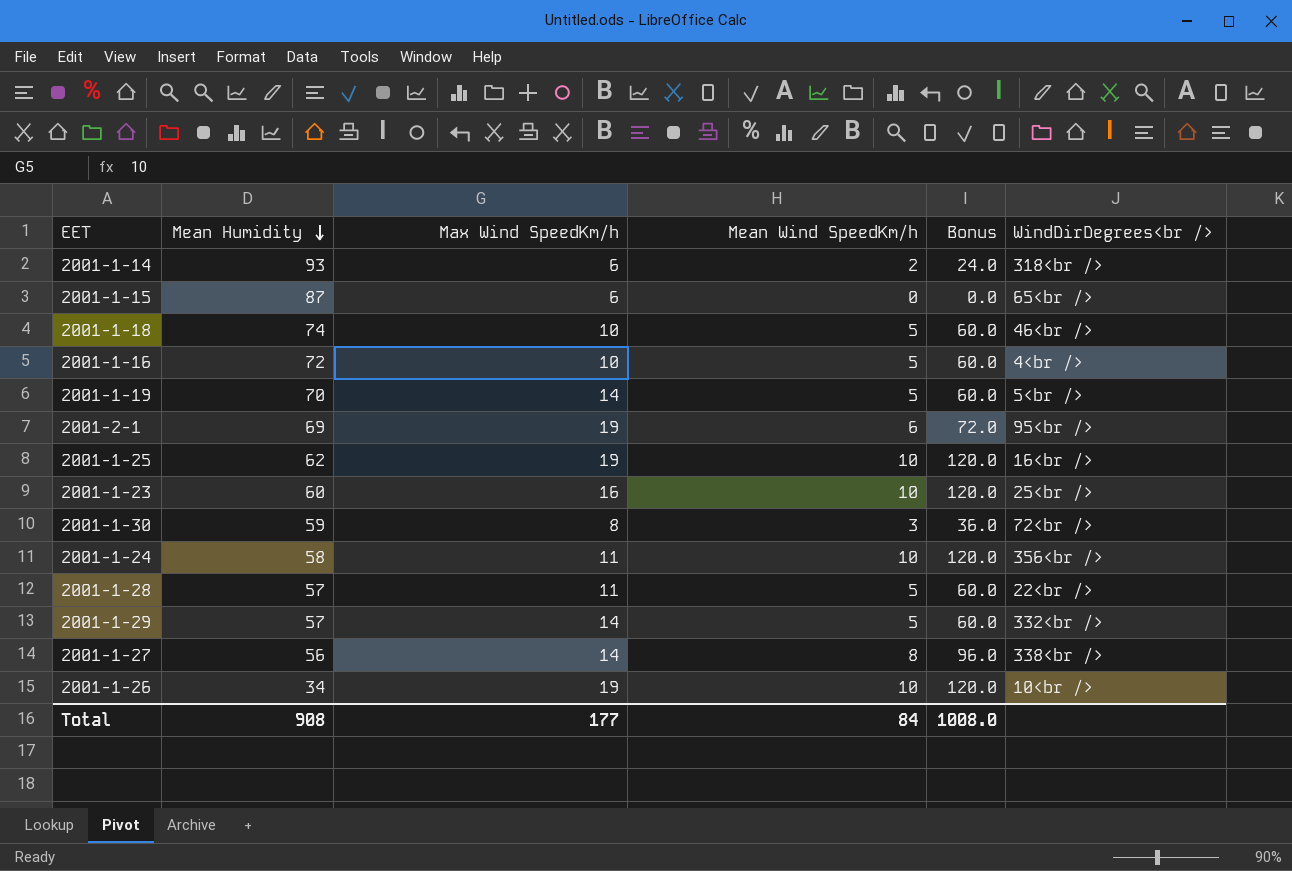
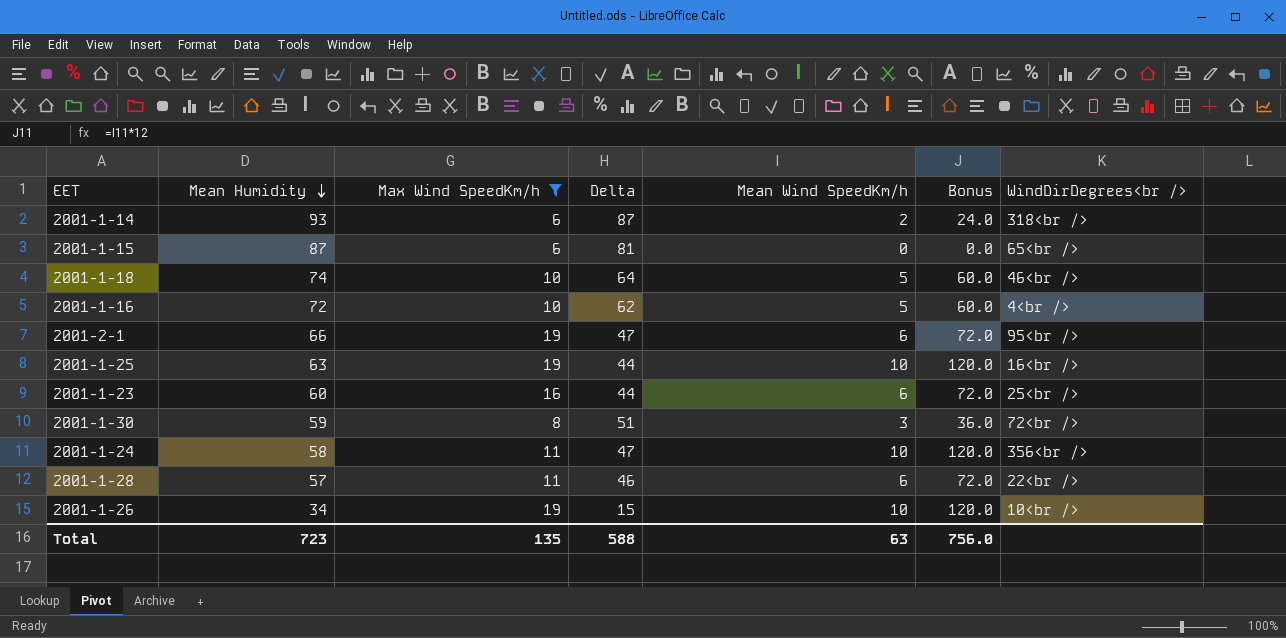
filter: none -> Max Wind SpeedKm/h != 14
column Delta | formula: none -> [Mean Humidity] - [Max Wind SpeedKm/h]
2001-2-1 | Mean Humidity: 69 -> 66
2001-1-25 | Mean Humidity: 62 -> 63
2001-1-23 | Mean Wind SpeedKm/h: 10 -> 6
2001-1-23 | Bonus: 120.0 -> 72.0
2001-1-28 | Mean Wind SpeedKm/h: 5 -> 6
2001-1-28 | Bonus: 60.0 -> 72.0
Total | Mean Humidity: 908 -> 723
Total | Max Wind SpeedKm/h: 177 -> 135
Total | Mean Wind SpeedKm/h: 84 -> 63
Total | Bonus: 1008.0 -> 756.0

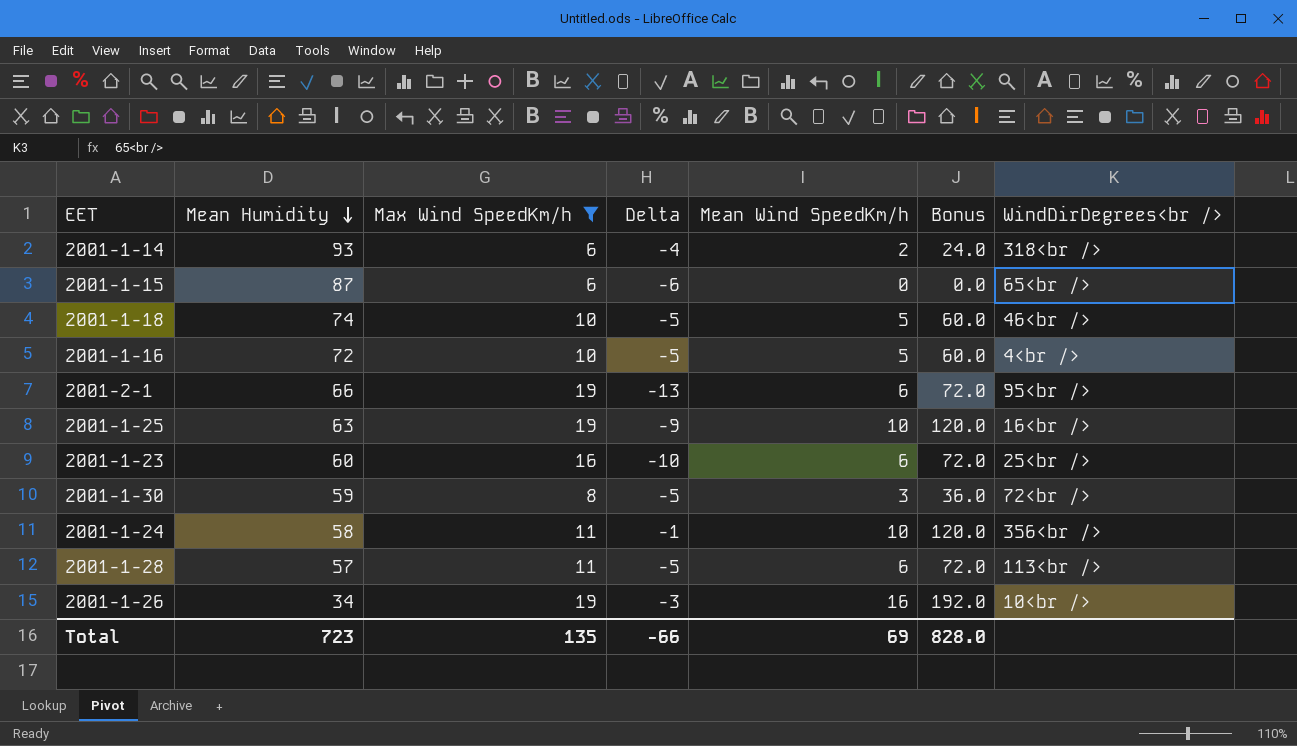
column Delta | formula: [Mean Humidity] - [Max Wind SpeedKm/h] -> [Mean Wind SpeedKm/h] - [Max Wind SpeedKm/h]
2001-1-28 | WindDirDegrees<br />: 22<br /> -> 113<br />
2001-1-26 | Mean Wind SpeedKm/h: 10 -> 16
2001-1-26 | Bonus: 120.0 -> 192.0
Total | Delta: 588 -> -66
Total | Mean Wind SpeedKm/h: 63 -> 69
Total | Bonus: 756.0 -> 828.0

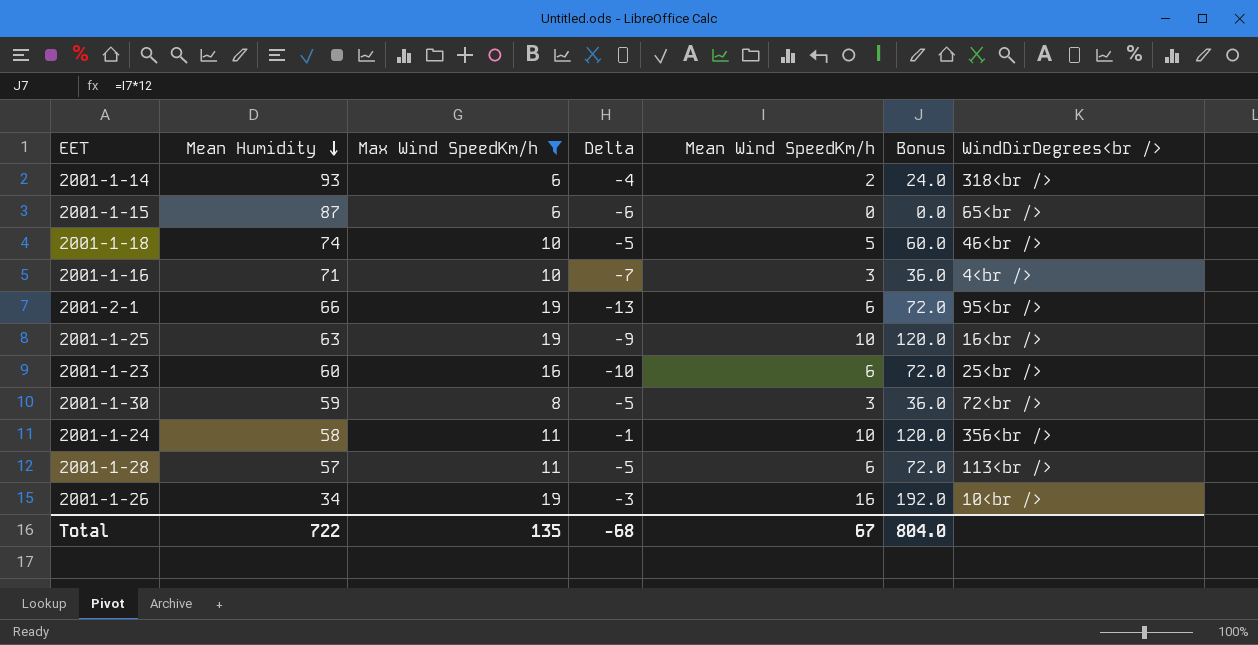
2001-1-16 | Mean Humidity: 72 -> 71
2001-1-16 | Delta: -5 -> -7
2001-1-16 | Mean Wind SpeedKm/h: 5 -> 3
2001-1-16 | Bonus: 60.0 -> 36.0
Total | Mean Humidity: 723 -> 722
Total | Delta: -66 -> -68
Total | Mean Wind SpeedKm/h: 69 -> 67
Total | Bonus: 828.0 -> 804.0

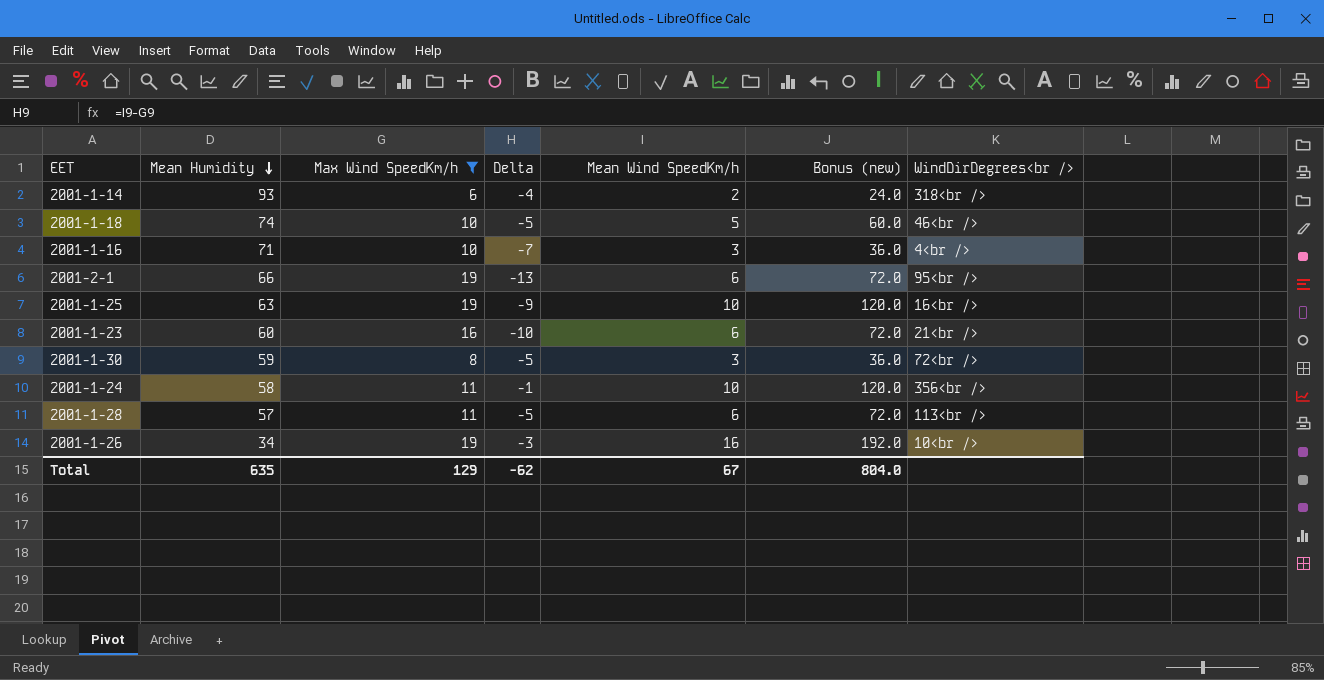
column name: Bonus -> Bonus (new)
row 2001-1-15: 87 | 6 | -6 | 0 | 0.0 | 65<br /> -> none
2001-1-23 | WindDirDegrees<br />: 25<br /> -> 21<br />
Total | Mean Humidity: 722 -> 635
Total | Max Wind SpeedKm/h: 135 -> 129
Total | Delta: -68 -> -62

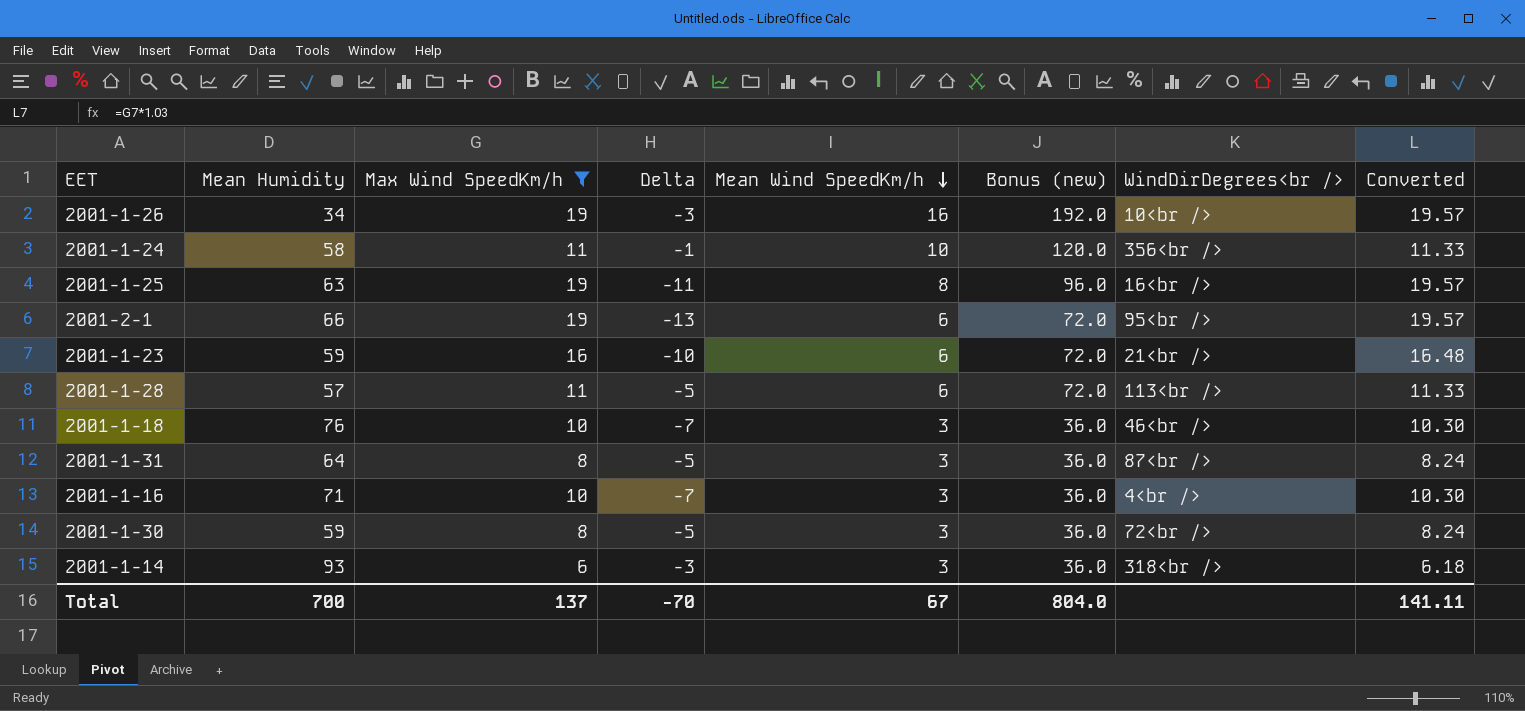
row order: Mean Humidity descending -> Mean Wind SpeedKm/h descending
column Converted | formula: none -> [Max Wind SpeedKm/h] * 1.03
2001-1-25 | Delta: -9 -> -11
2001-1-25 | Mean Wind SpeedKm/h: 10 -> 8
2001-1-25 | Bonus (new): 120.0 -> 96.0
2001-1-23 | Mean Humidity: 60 -> 59
2001-1-18 | Mean Humidity: 74 -> 76
2001-1-18 | Delta: -5 -> -7
2001-1-18 | Mean Wind SpeedKm/h: 5 -> 3
2001-1-18 | Bonus (new): 60.0 -> 36.0
row 2001-1-31: none -> 64 | 8 | -5 | 3 | 36.0 | 87<br /> | 8.24
2001-1-14 | Delta: -4 -> -3
2001-1-14 | Mean Wind SpeedKm/h: 2 -> 3
2001-1-14 | Bonus (new): 24.0 -> 36.0
Total | Mean Humidity: 635 -> 700
Total | Max Wind SpeedKm/h: 129 -> 137
Total | Delta: -62 -> -70

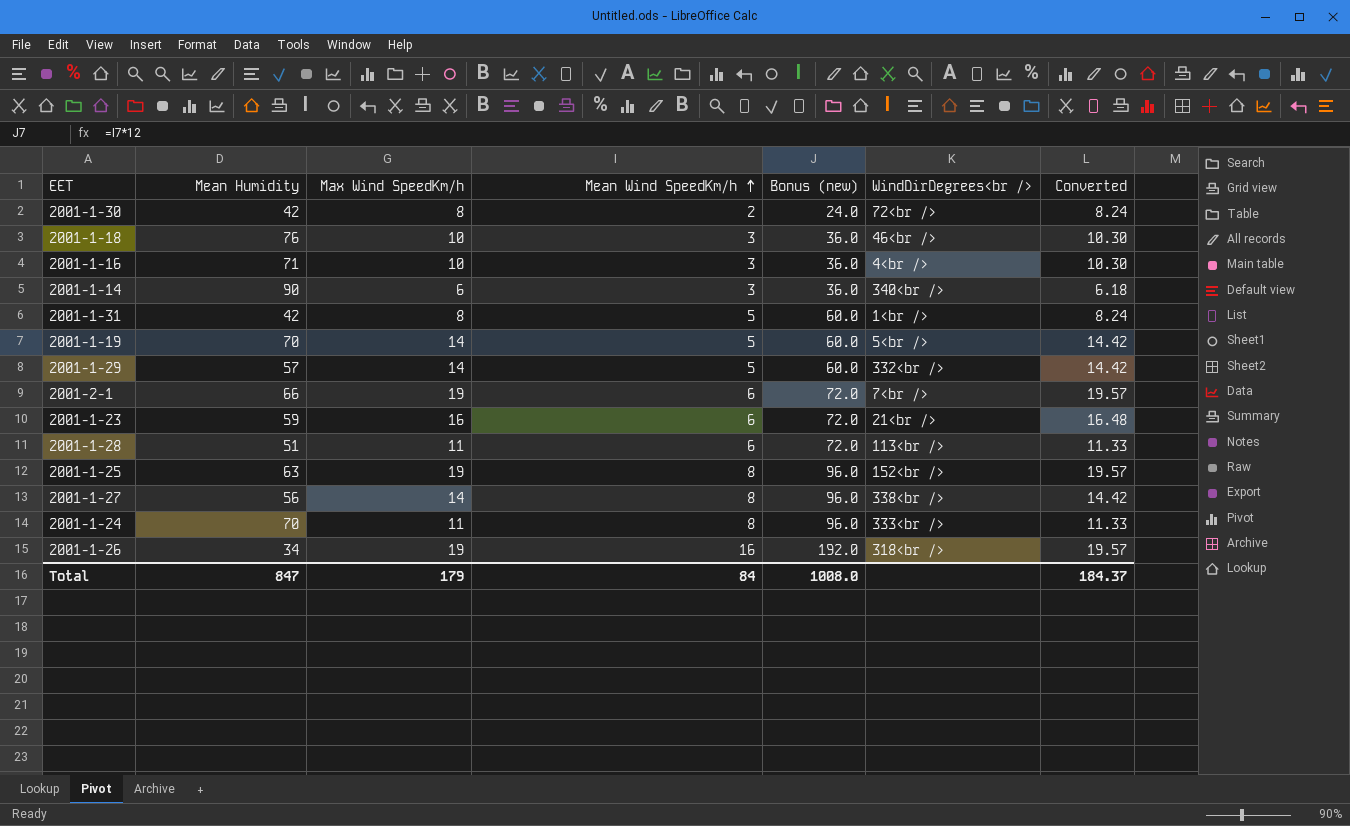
filter: Max Wind SpeedKm/h != 14 -> none
row order: Mean Wind SpeedKm/h descending -> Mean Wind SpeedKm/h ascending
column Delta | formula: [Mean Wind SpeedKm/h] - [Max Wind SpeedKm/h] -> none
2001-1-30 | Mean Humidity: 59 -> 42
2001-1-30 | Mean Wind SpeedKm/h: 3 -> 2
2001-1-30 | Bonus (new): 36.0 -> 24.0
2001-1-14 | Mean Humidity: 93 -> 90
2001-1-14 | WindDirDegrees<br />: 318<br /> -> 340<br />
2001-1-31 | Mean Humidity: 64 -> 42
2001-1-31 | Mean Wind SpeedKm/h: 3 -> 5
2001-1-31 | Bonus (new): 36.0 -> 60.0
2001-1-31 | WindDirDegrees<br />: 87<br /> -> 1<br />
2001-2-1 | WindDirDegrees<br />: 95<br /> -> 7<br />
2001-1-28 | Mean Humidity: 57 -> 51
2001-1-25 | WindDirDegrees<br />: 16<br /> -> 152<br />
2001-1-24 | Mean Humidity: 58 -> 70
2001-1-24 | Mean Wind SpeedKm/h: 10 -> 8
2001-1-24 | Bonus (new): 120.0 -> 96.0
2001-1-24 | WindDirDegrees<br />: 356<br /> -> 333<br />
2001-1-26 | WindDirDegrees<br />: 10<br /> -> 318<br />
Total | Mean Humidity: 700 -> 847
Total | Max Wind SpeedKm/h: 137 -> 179
Total | Mean Wind SpeedKm/h: 67 -> 84
Total | Bonus (new): 804.0 -> 1008.0
Total | Converted: 141.11 -> 184.37

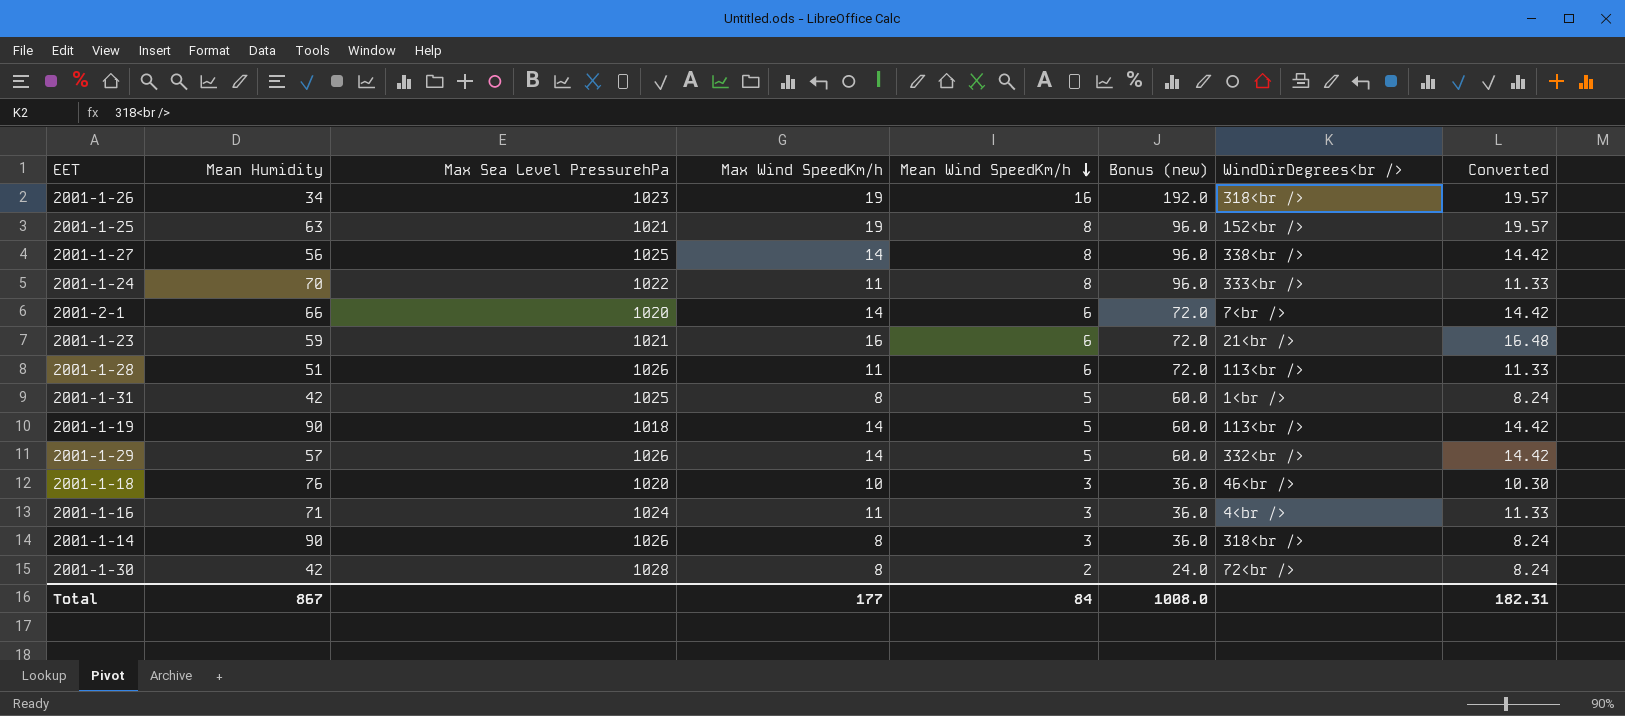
row order: Mean Wind SpeedKm/h ascending -> Mean Wind SpeedKm/h descending
column Max Sea Level PressurehPa | position: none -> 3
2001-2-1 | Max Wind SpeedKm/h: 19 -> 14
2001-2-1 | Converted: 19.57 -> 14.42
2001-1-19 | Mean Humidity: 70 -> 90
2001-1-19 | WindDirDegrees<br />: 5<br /> -> 113<br />
2001-1-16 | Max Wind SpeedKm/h: 10 -> 11
2001-1-16 | Converted: 10.30 -> 11.33
2001-1-14 | Max Wind SpeedKm/h: 6 -> 8
2001-1-14 | WindDirDegrees<br />: 340<br /> -> 318<br />
2001-1-14 | Converted: 6.18 -> 8.24
Total | Mean Humidity: 847 -> 867
Total | Max Wind SpeedKm/h: 179 -> 177
Total | Converted: 184.37 -> 182.31

